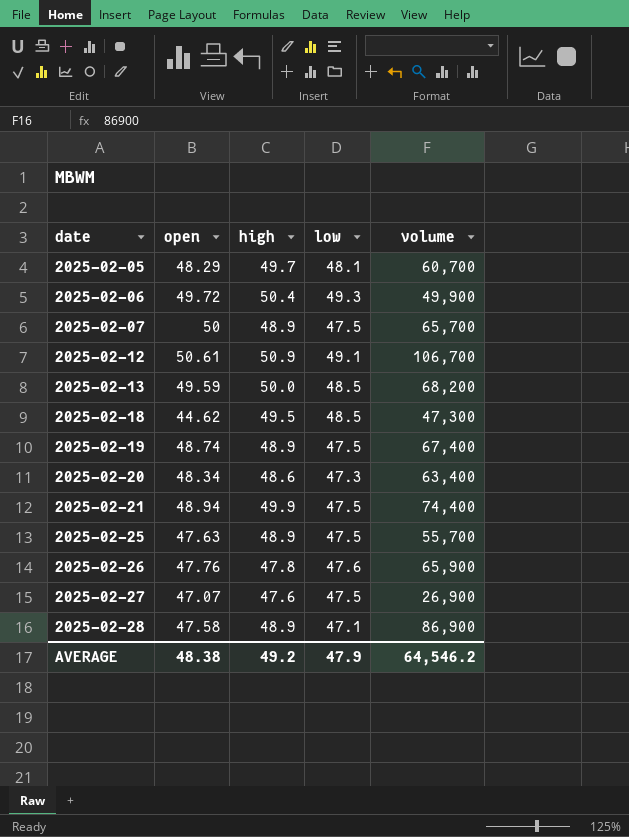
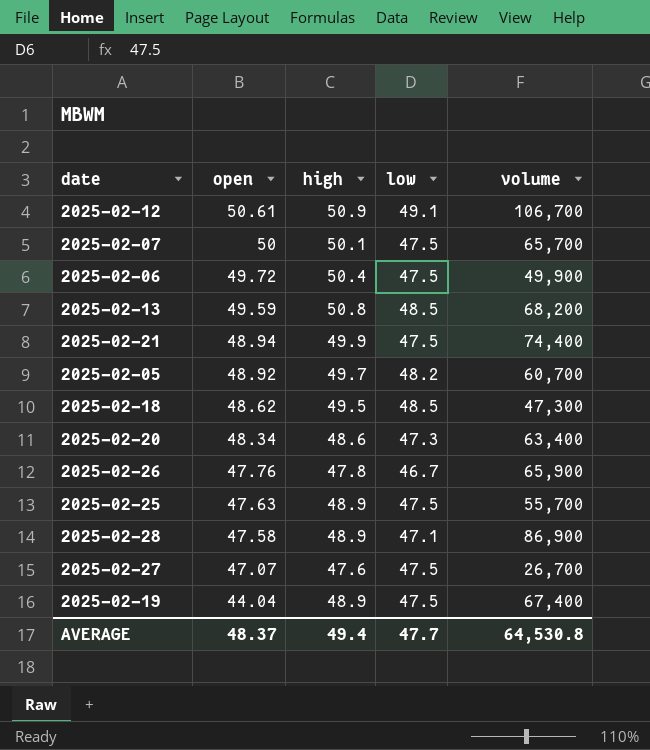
row order: date ascending -> open descending
2025-02-07 | high: 48.9 -> 50.1
2025-02-06 | low: 49.3 -> 47.5
2025-02-13 | high: 50.0 -> 50.8
2025-02-05 | open: 48.29 -> 48.92
2025-02-05 | low: 48.1 -> 48.2
2025-02-18 | open: 44.62 -> 48.62
2025-02-26 | low: 47.6 -> 46.7
2025-02-27 | volume: 26,900 -> 26,700
2025-02-19 | open: 48.74 -> 44.04
AVERAGE | open: 48.38 -> 48.37
AVERAGE | high: 49.2 -> 49.4
AVERAGE | low: 47.9 -> 47.7
AVERAGE | volume: 64,546.2 -> 64,530.8

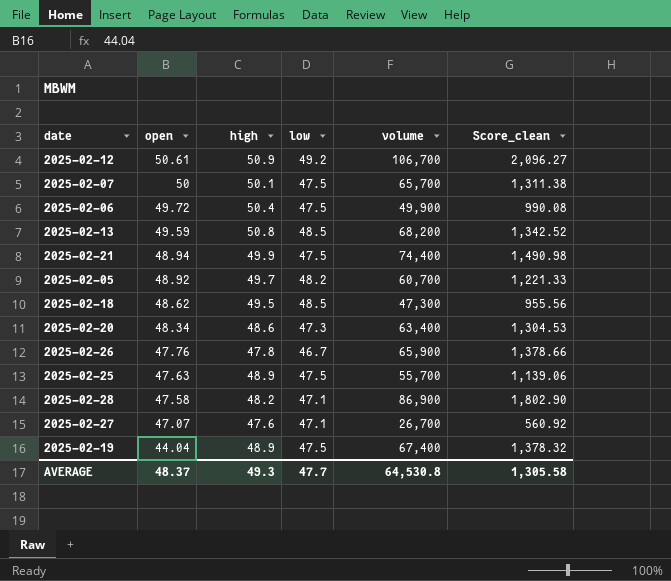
column Score_clean | formula: none -> [volume] / [high]
2025-02-12 | low: 49.1 -> 49.2
2025-02-28 | high: 48.9 -> 48.2
2025-02-27 | low: 47.5 -> 47.1
AVERAGE | high: 49.4 -> 49.3

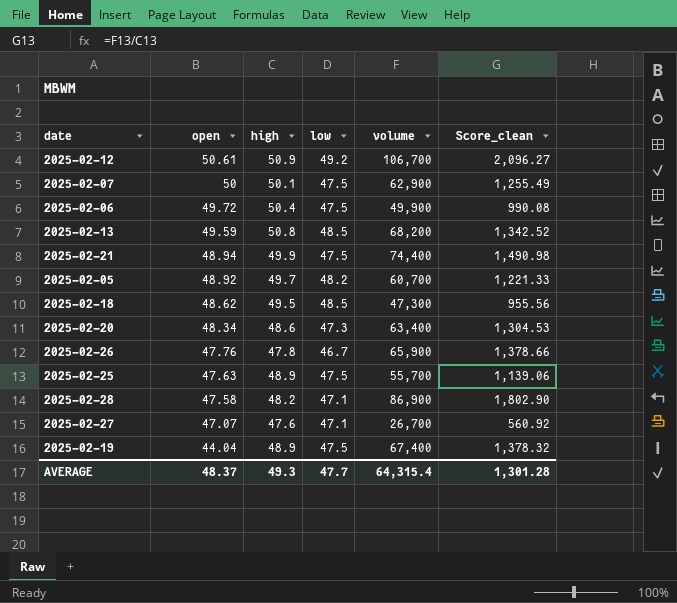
2025-02-07 | volume: 65,700 -> 62,900
2025-02-07 | Score_clean: 1,311.38 -> 1,255.49
AVERAGE | volume: 64,530.8 -> 64,315.4
AVERAGE | Score_clean: 1,305.58 -> 1,301.28

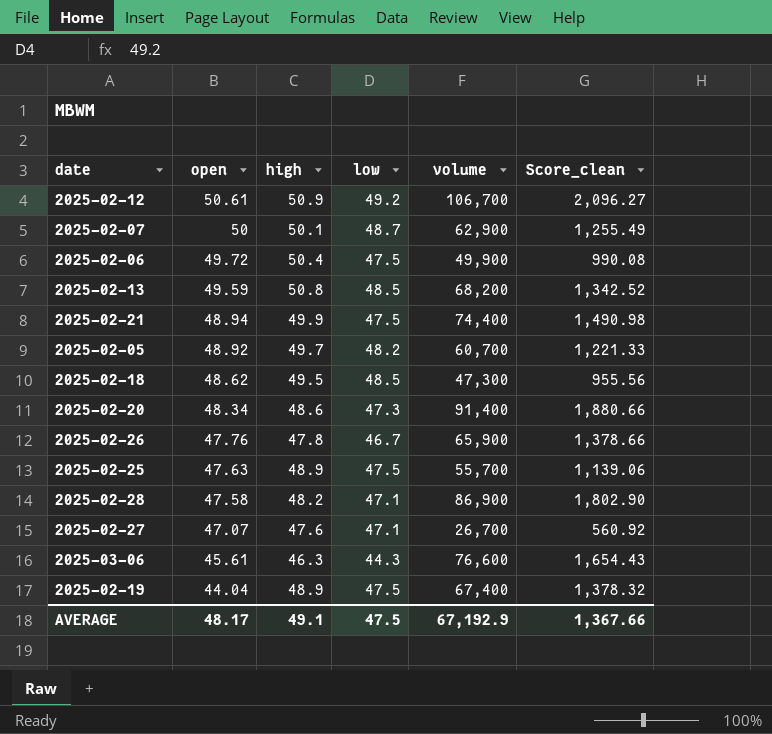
2025-02-07 | low: 47.5 -> 48.7
2025-02-20 | volume: 63,400 -> 91,400
2025-02-20 | Score_clean: 1,304.53 -> 1,880.66
row 2025-03-06: none -> 45.61 | 46.3 | 44.3 | 76,600 | 1,654.43
AVERAGE | open: 48.37 -> 48.17
AVERAGE | high: 49.3 -> 49.1
AVERAGE | low: 47.7 -> 47.5
AVERAGE | volume: 64,315.4 -> 67,192.9
AVERAGE | Score_clean: 1,301.28 -> 1,367.66

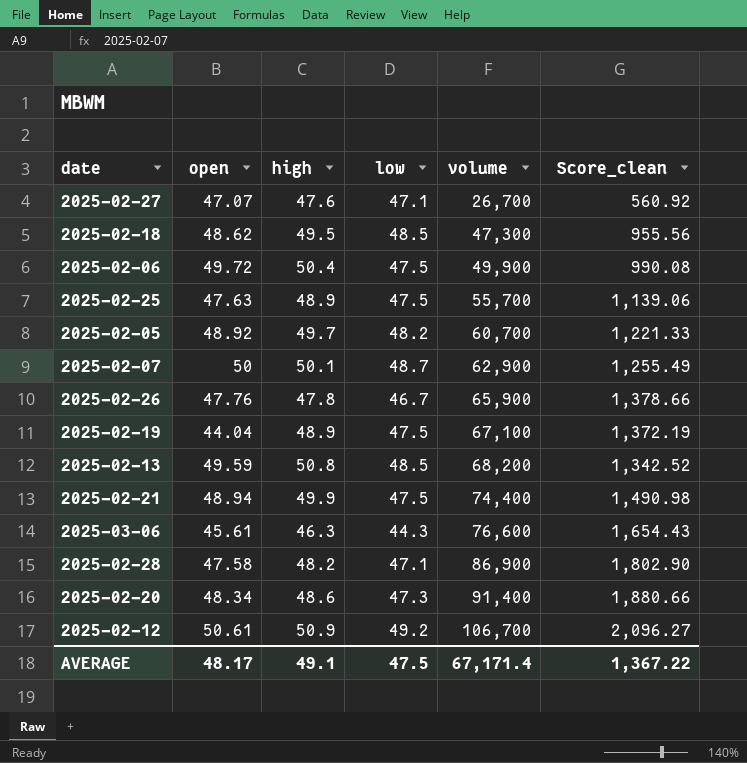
row order: open descending -> volume ascending
2025-02-19 | volume: 67,400 -> 67,100
2025-02-19 | Score_clean: 1,378.32 -> 1,372.19
AVERAGE | volume: 67,192.9 -> 67,171.4
AVERAGE | Score_clean: 1,367.66 -> 1,367.22

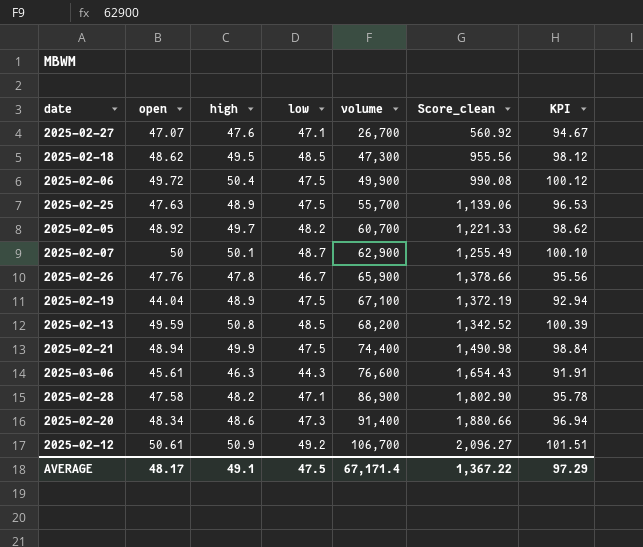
column KPI | formula: none -> [open] + [high]

